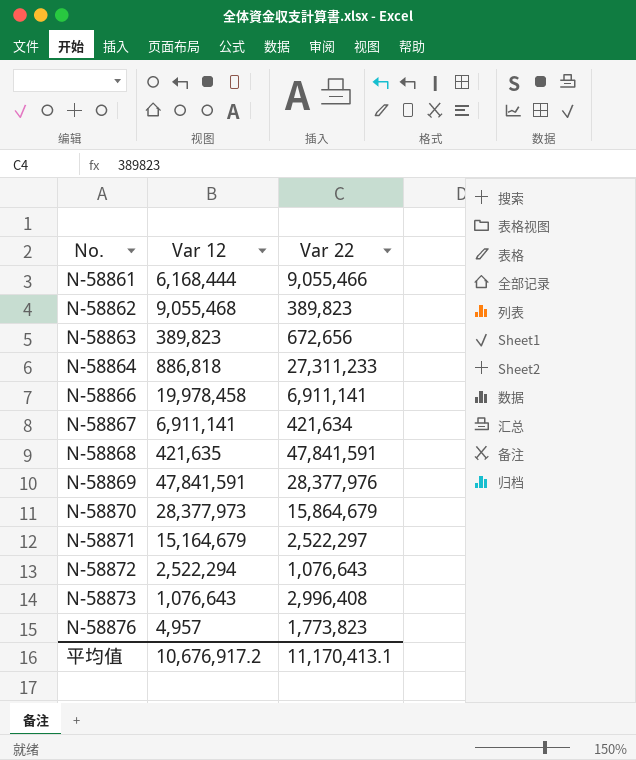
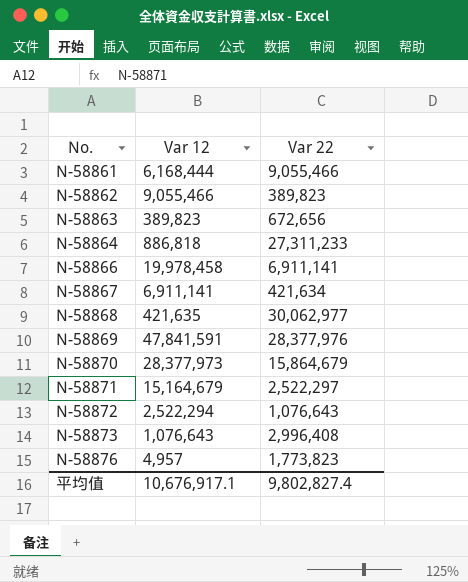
N-58862 | Var 12: 9,055,468 -> 9,055,466
N-58868 | Var 22: 47,841,591 -> 30,062,977
平均值 | Var 12: 10,676,917.2 -> 10,676,917.1
平均值 | Var 22: 11,170,413.1 -> 9,802,827.4

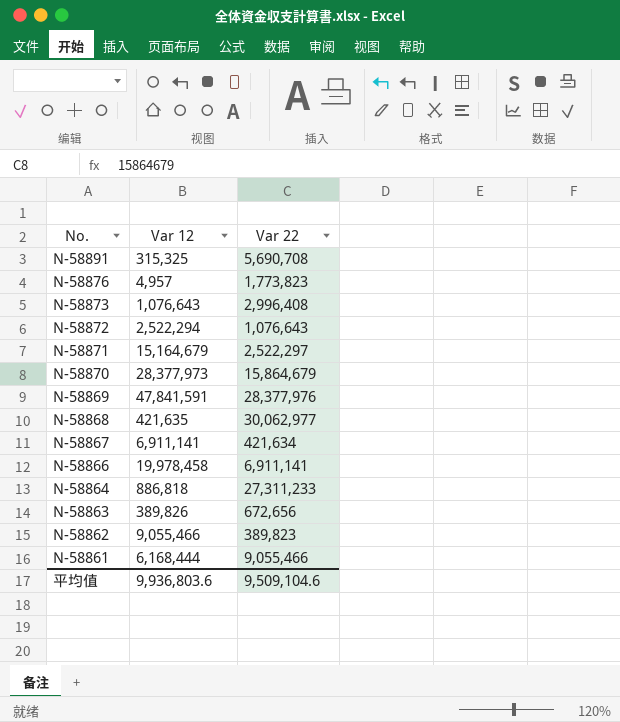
row order: No. ascending -> No. descending
row N-58891: none -> 315,325 | 5,690,708
N-58863 | Var 12: 389,823 -> 389,826
平均值 | Var 12: 10,676,917.1 -> 9,936,803.6
平均值 | Var 22: 9,802,827.4 -> 9,509,104.6

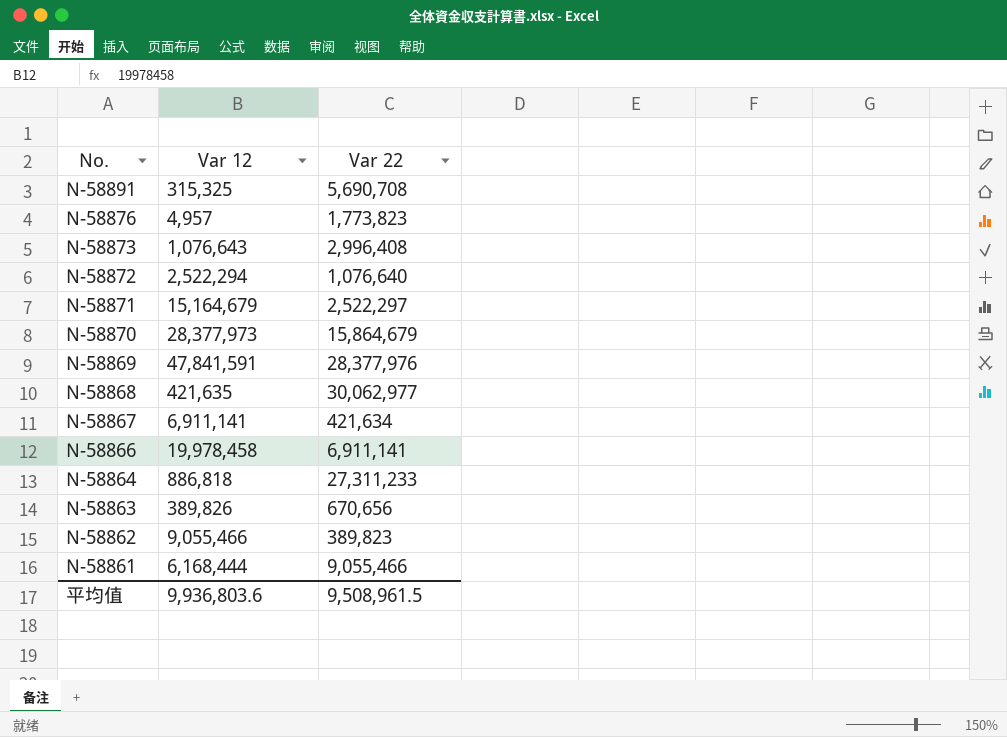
N-58872 | Var 22: 1,076,643 -> 1,076,640
N-58863 | Var 22: 672,656 -> 670,656
平均值 | Var 22: 9,509,104.6 -> 9,508,961.5

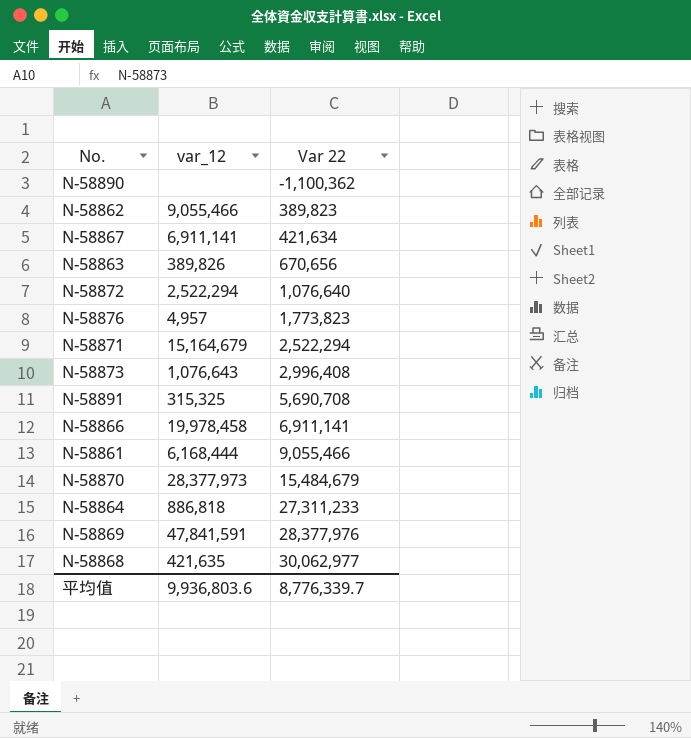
row order: No. descending -> Var 22 ascending
column name: Var 12 -> var_12
row N-58890: none -> none | -1,100,362
N-58871 | Var 22: 2,522,297 -> 2,522,294
N-58870 | Var 22: 15,864,679 -> 15,484,679
平均值 | Var 22: 9,508,961.5 -> 8,776,339.7

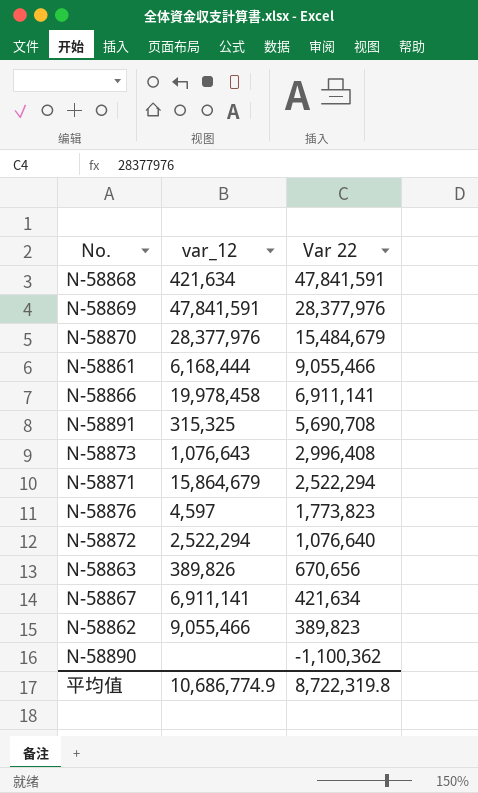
row order: Var 22 ascending -> Var 22 descending
row N-58864: 886,818 | 27,311,233 -> none
N-58868 | var_12: 421,635 -> 421,634
N-58868 | Var 22: 30,062,977 -> 47,841,591
N-58870 | var_12: 28,377,973 -> 28,377,976
N-58871 | var_12: 15,164,679 -> 15,864,679
N-58876 | var_12: 4,957 -> 4,597
平均值 | var_12: 9,936,803.6 -> 10,686,774.9
平均值 | Var 22: 8,776,339.7 -> 8,722,319.8

